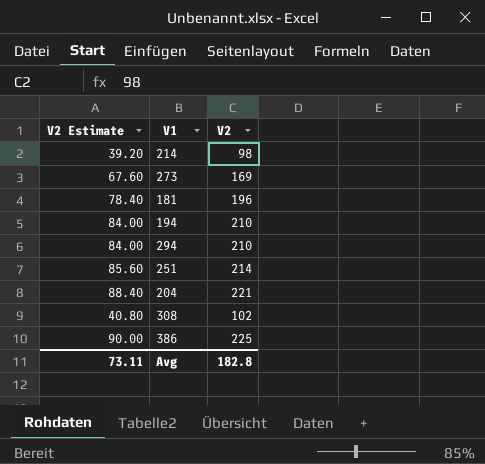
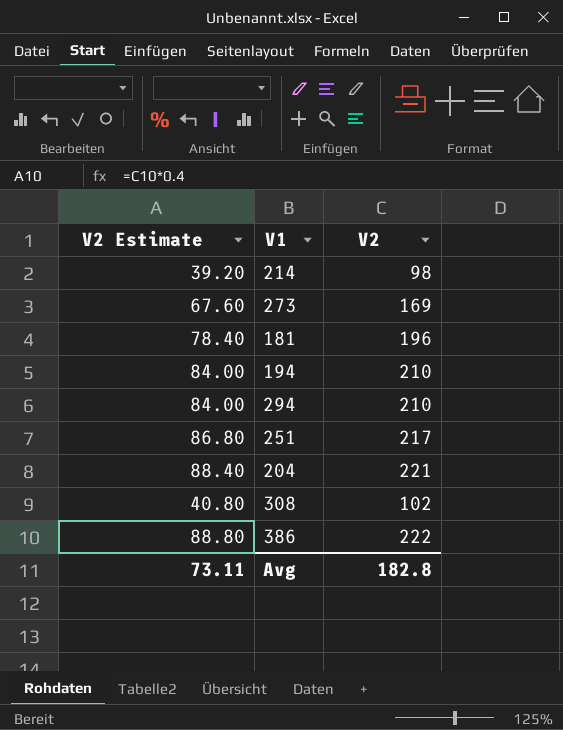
251 | V2 Estimate: 85.60 -> 86.80
251 | V2: 214 -> 217
386 | V2 Estimate: 90.00 -> 88.80
386 | V2: 225 -> 222

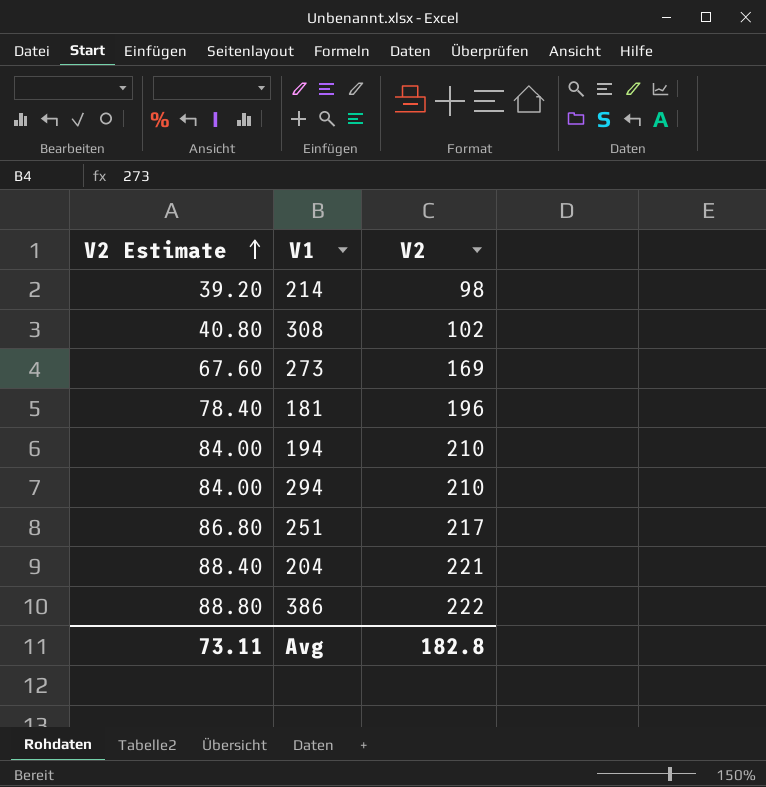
row order: none -> V2 Estimate ascending

